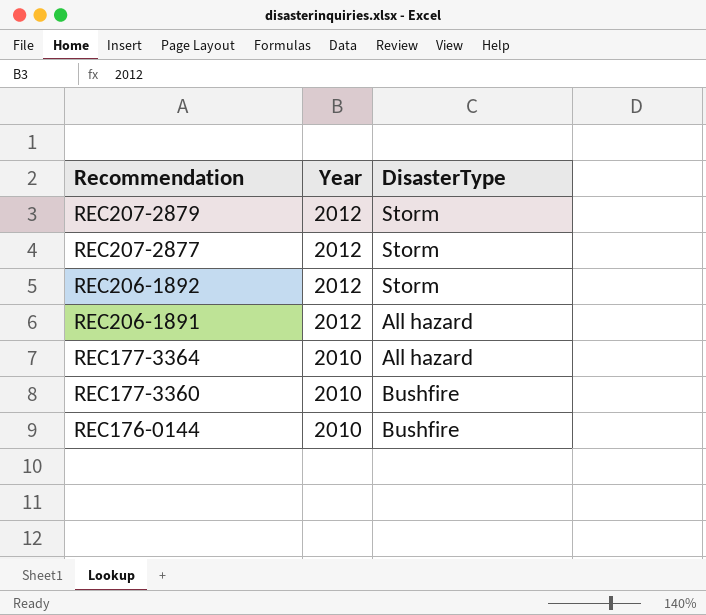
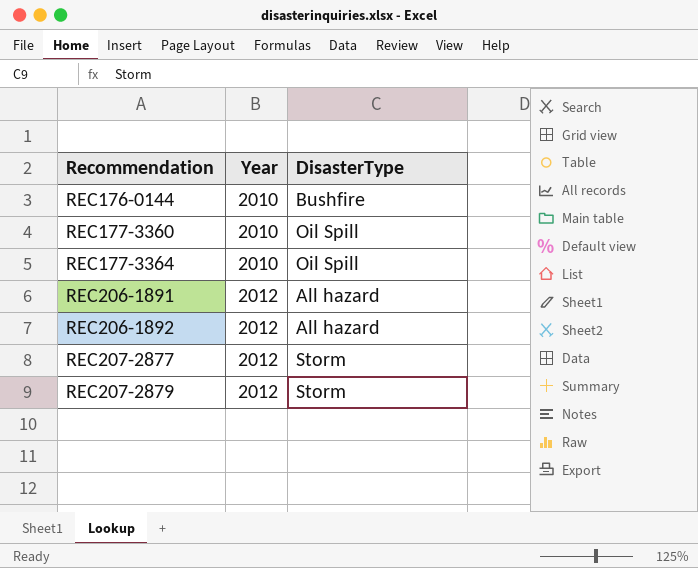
row order: Recommendation descending -> Recommendation ascending
REC177-3360 | DisasterType: Bushfire -> Oil Spill
REC177-3364 | DisasterType: All hazard -> Oil Spill
REC206-1892 | DisasterType: Storm -> All hazard

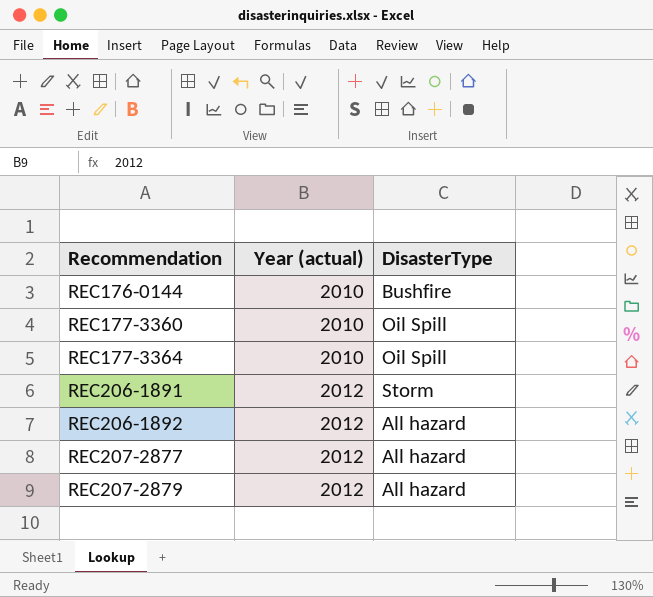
column name: Year -> Year (actual)
REC206-1891 | DisasterType: All hazard -> Storm
REC207-2877 | DisasterType: Storm -> All hazard
REC207-2879 | DisasterType: Storm -> All hazard

